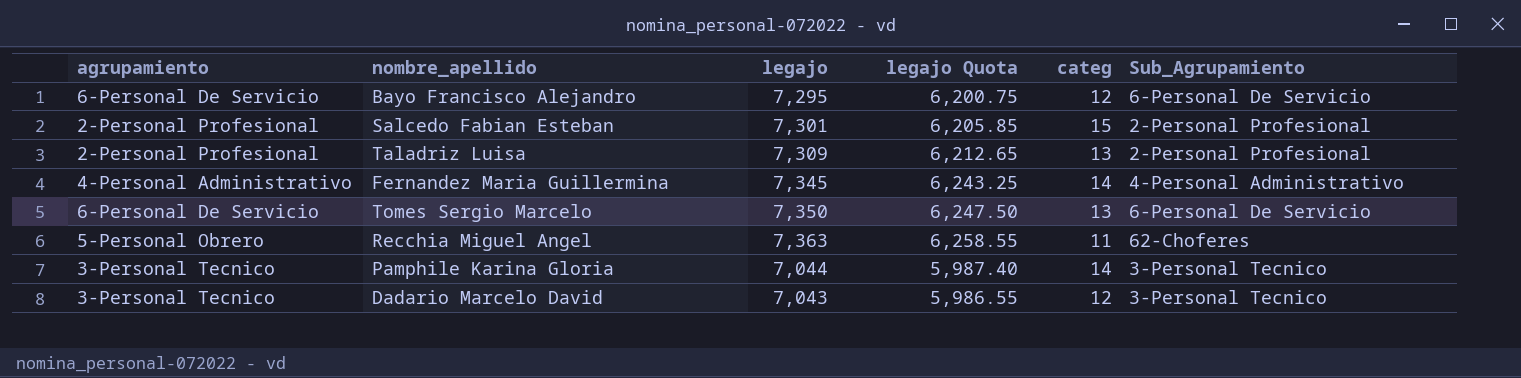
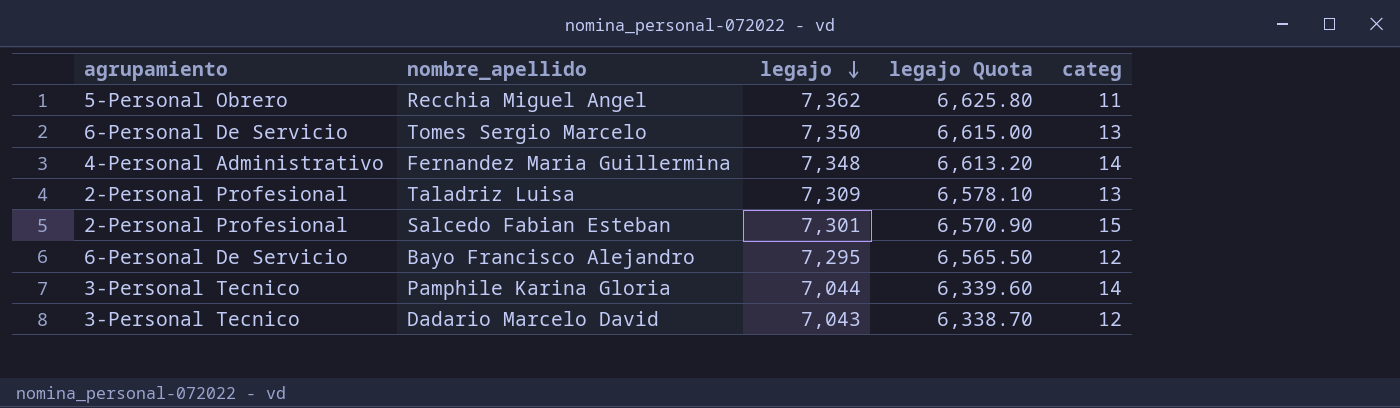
row order: none -> legajo descending
column Sub_Agrupamiento | position: 6 -> none
column legajo Quota | formula: [legajo] * 0.85 -> [legajo] * 0.9
Recchia Miguel Angel | legajo: 7,363 -> 7,362
Fernandez Maria Guillermina | legajo: 7,345 -> 7,348

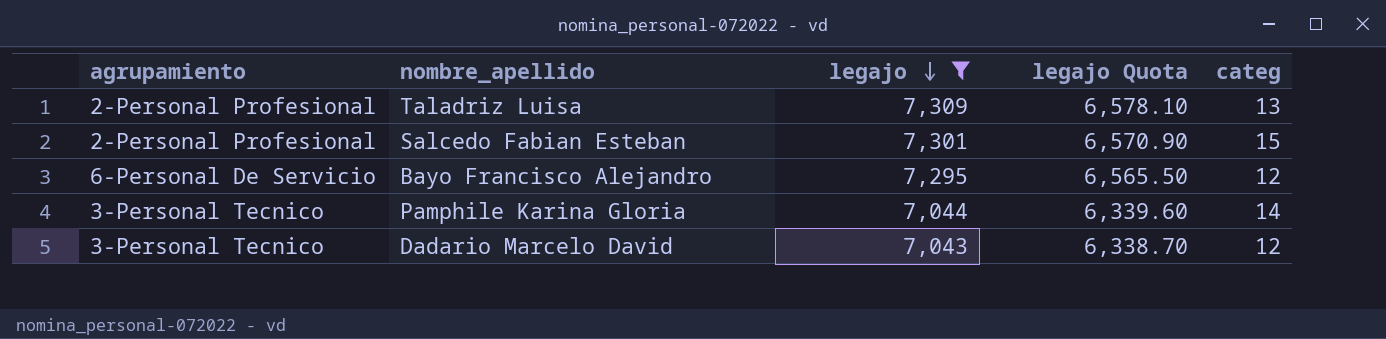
filter: none -> legajo <= 7,309

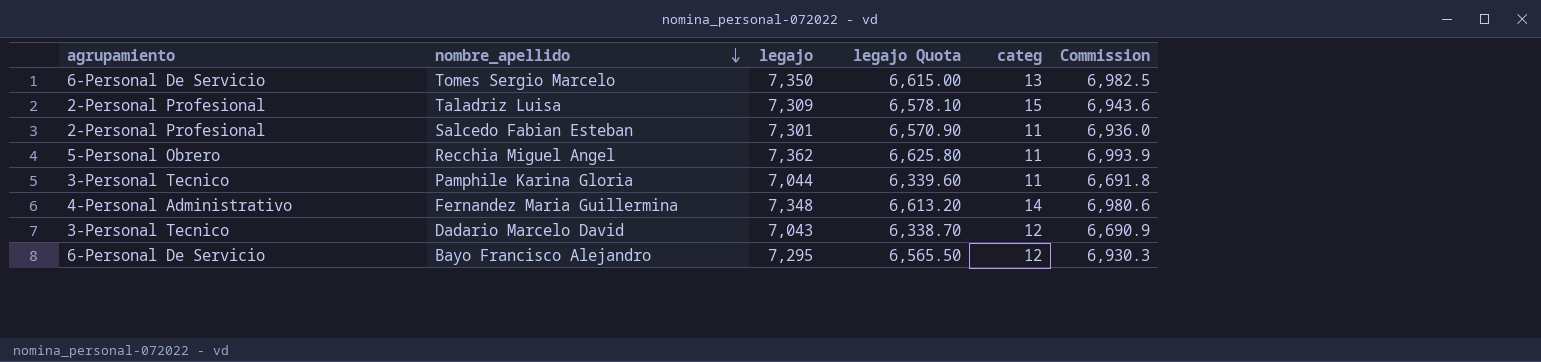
filter: legajo <= 7,309 -> none
row order: legajo descending -> nombre_apellido descending
column Commission | formula: none -> [legajo] * 0.95
Taladriz Luisa | categ: 13 -> 15
Salcedo Fabian Esteban | categ: 15 -> 11
Pamphile Karina Gloria | categ: 14 -> 11

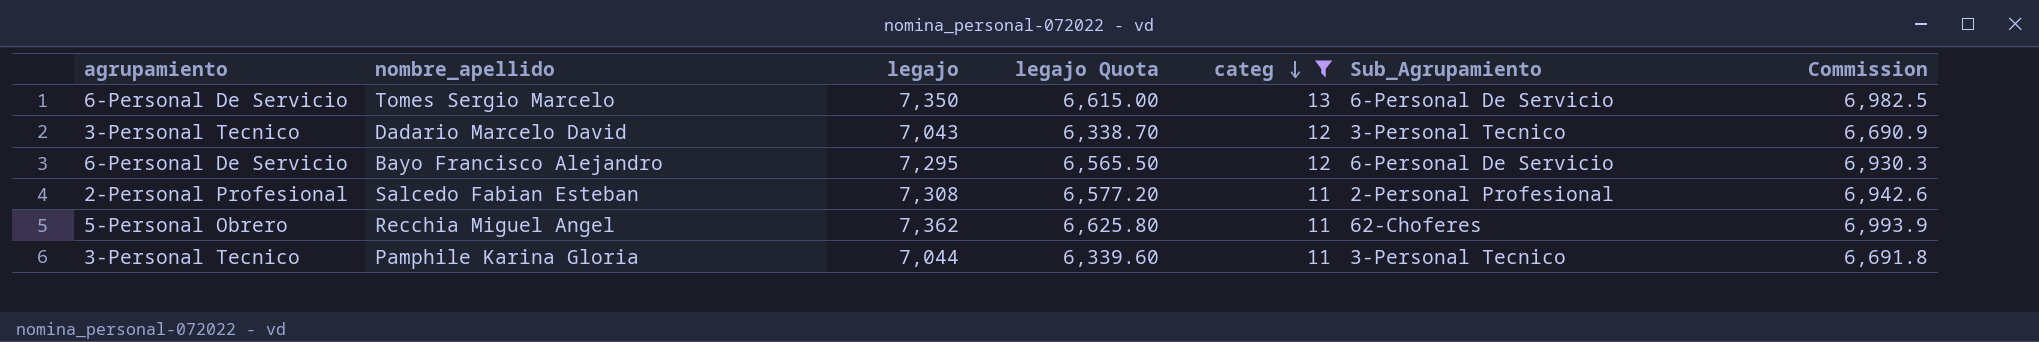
filter: none -> categ <= 13
row order: nombre_apellido descending -> categ descending
column Sub_Agrupamiento | position: none -> 6
Salcedo Fabian Esteban | legajo: 7,301 -> 7,308
Salcedo Fabian Esteban | legajo Quota: 6,570.90 -> 6,577.20
Salcedo Fabian Esteban | Commission: 6,936.0 -> 6,942.6

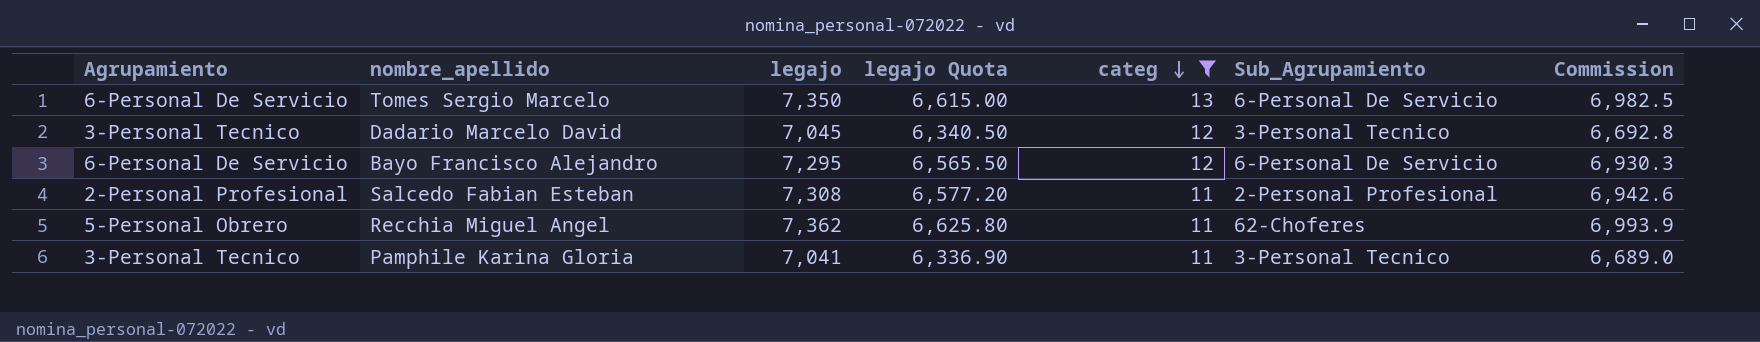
column name: agrupamiento -> Agrupamiento
Dadario Marcelo David | legajo: 7,043 -> 7,045
Dadario Marcelo David | legajo Quota: 6,338.70 -> 6,340.50
Dadario Marcelo David | Commission: 6,690.9 -> 6,692.8
Pamphile Karina Gloria | legajo: 7,044 -> 7,041
Pamphile Karina Gloria | legajo Quota: 6,339.60 -> 6,336.90
Pamphile Karina Gloria | Commission: 6,691.8 -> 6,689.0

